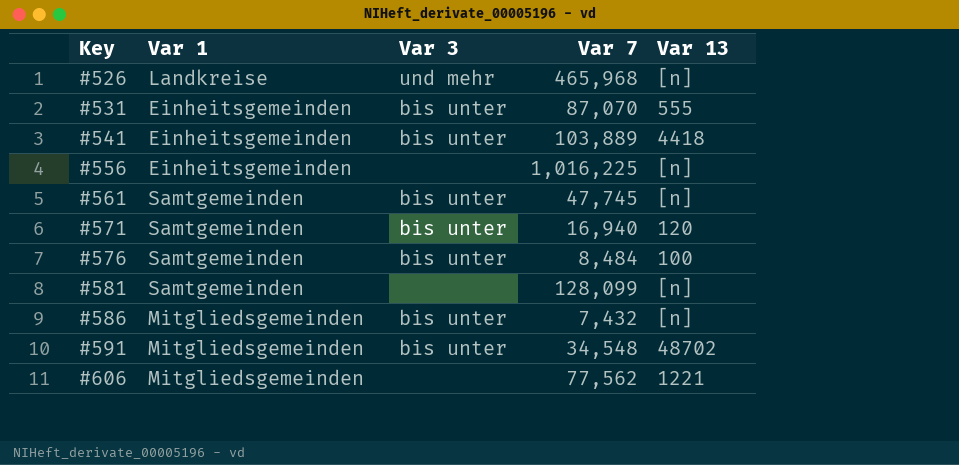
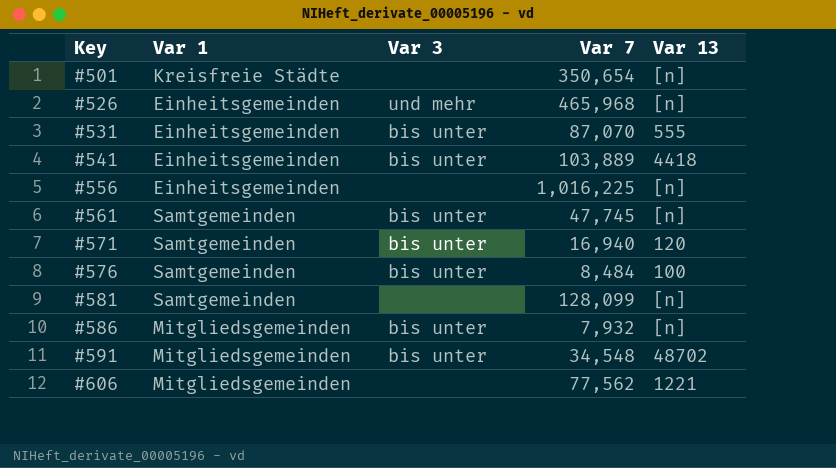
row #501: none -> Kreisfreie Städte | none | 350,654 | [n]
#526 | Var 1: Landkreise -> Einheitsgemeinden
#586 | Var 7: 7,432 -> 7,932

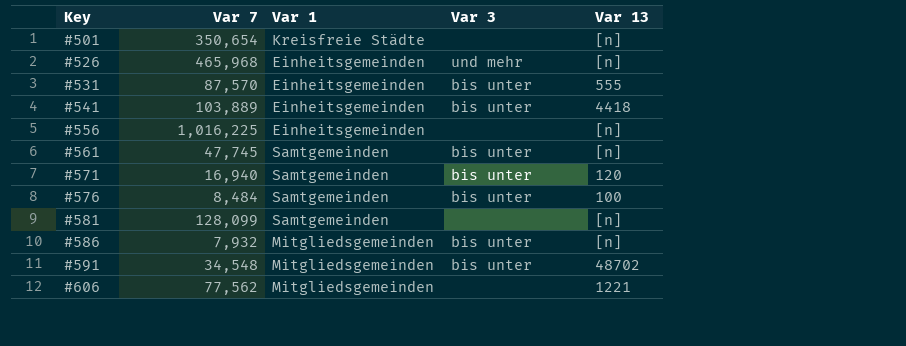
column Var 7 | position: 4 -> 2
#531 | Var 7: 87,070 -> 87,570

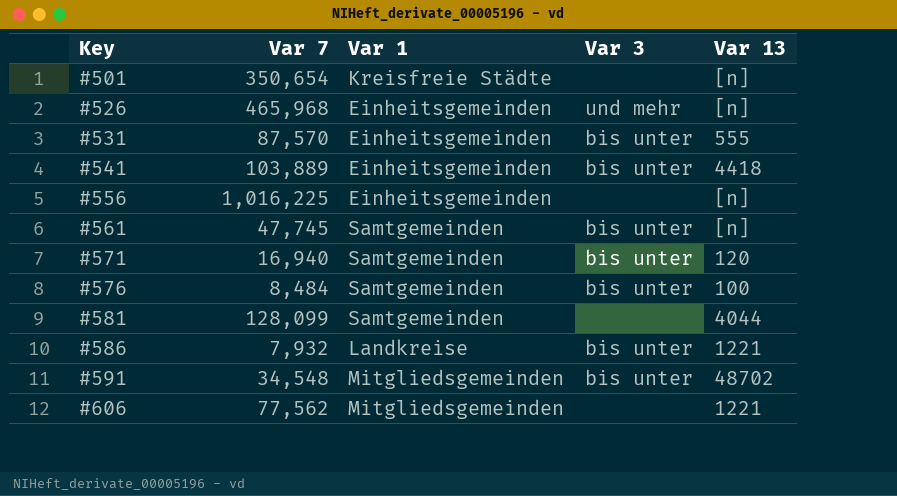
#581 | Var 13: [n] -> 4044
#586 | Var 1: Mitgliedsgemeinden -> Landkreise
#586 | Var 13: [n] -> 1221

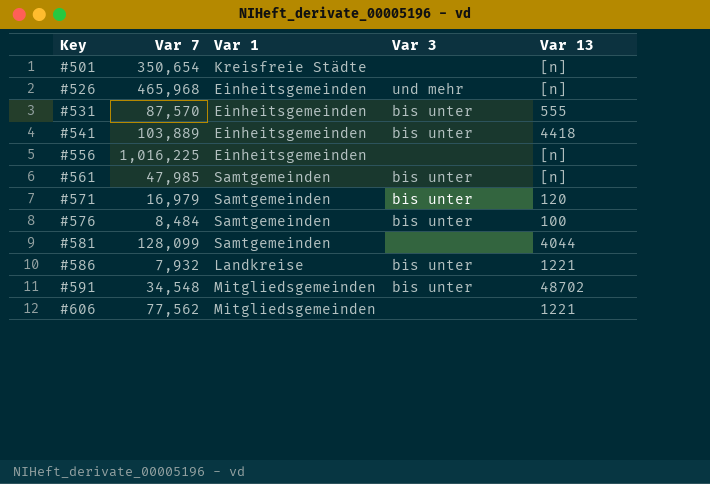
#561 | Var 7: 47,745 -> 47,985
#571 | Var 7: 16,940 -> 16,979

